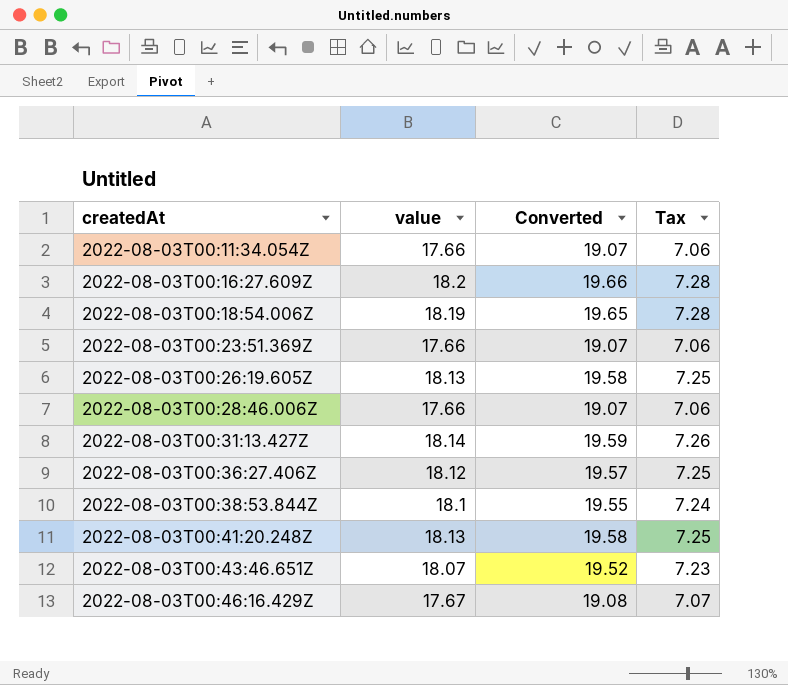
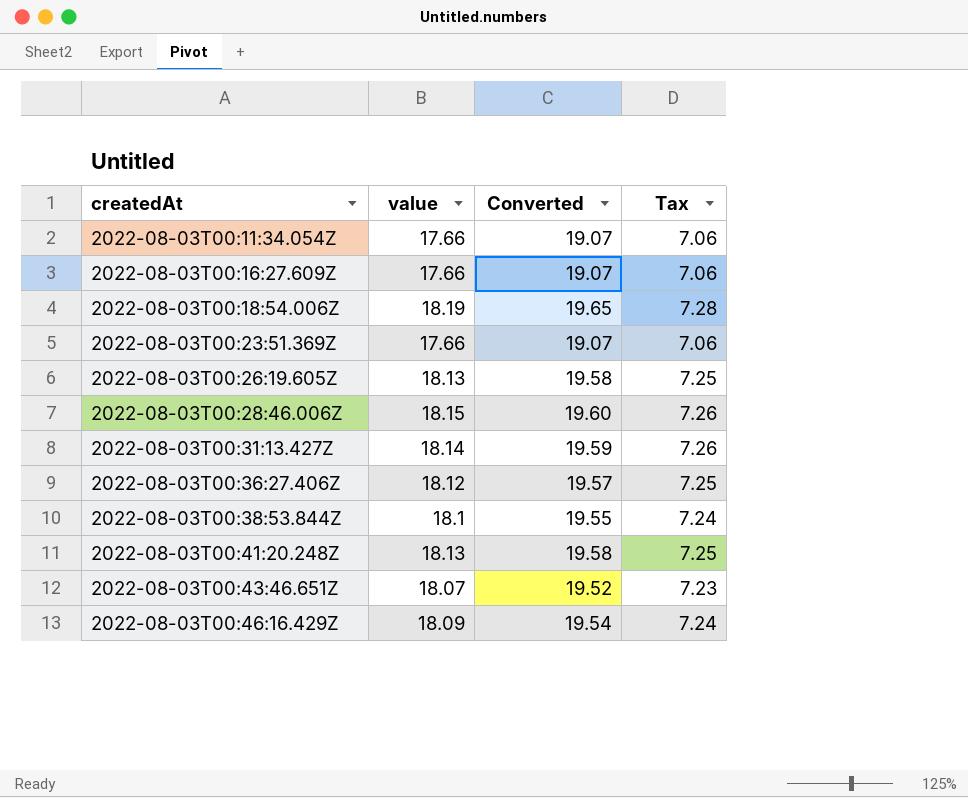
2022-08-03T00:16:27.609Z | value: 18.2 -> 17.66
2022-08-03T00:16:27.609Z | Converted: 19.66 -> 19.07
2022-08-03T00:16:27.609Z | Tax: 7.28 -> 7.06
2022-08-03T00:28:46.006Z | value: 17.66 -> 18.15
2022-08-03T00:28:46.006Z | Converted: 19.07 -> 19.60
2022-08-03T00:28:46.006Z | Tax: 7.06 -> 7.26
2022-08-03T00:46:16.429Z | value: 17.67 -> 18.09
2022-08-03T00:46:16.429Z | Converted: 19.08 -> 19.54
2022-08-03T00:46:16.429Z | Tax: 7.07 -> 7.24

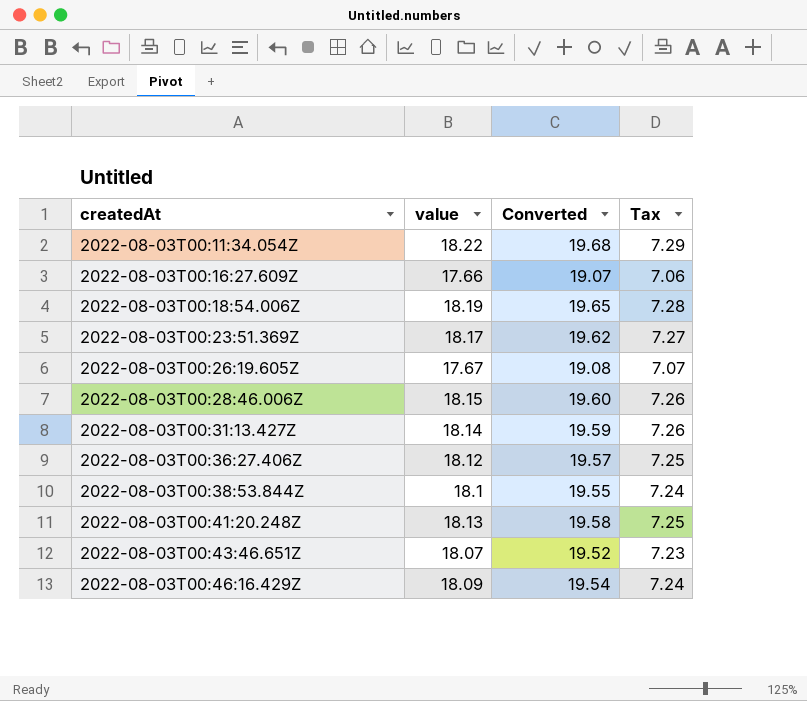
2022-08-03T00:11:34.054Z | value: 17.66 -> 18.22
2022-08-03T00:11:34.054Z | Converted: 19.07 -> 19.68
2022-08-03T00:11:34.054Z | Tax: 7.06 -> 7.29
2022-08-03T00:23:51.369Z | value: 17.66 -> 18.17
2022-08-03T00:23:51.369Z | Converted: 19.07 -> 19.62
2022-08-03T00:23:51.369Z | Tax: 7.06 -> 7.27
2022-08-03T00:26:19.605Z | value: 18.13 -> 17.67
2022-08-03T00:26:19.605Z | Converted: 19.58 -> 19.08
2022-08-03T00:26:19.605Z | Tax: 7.25 -> 7.07

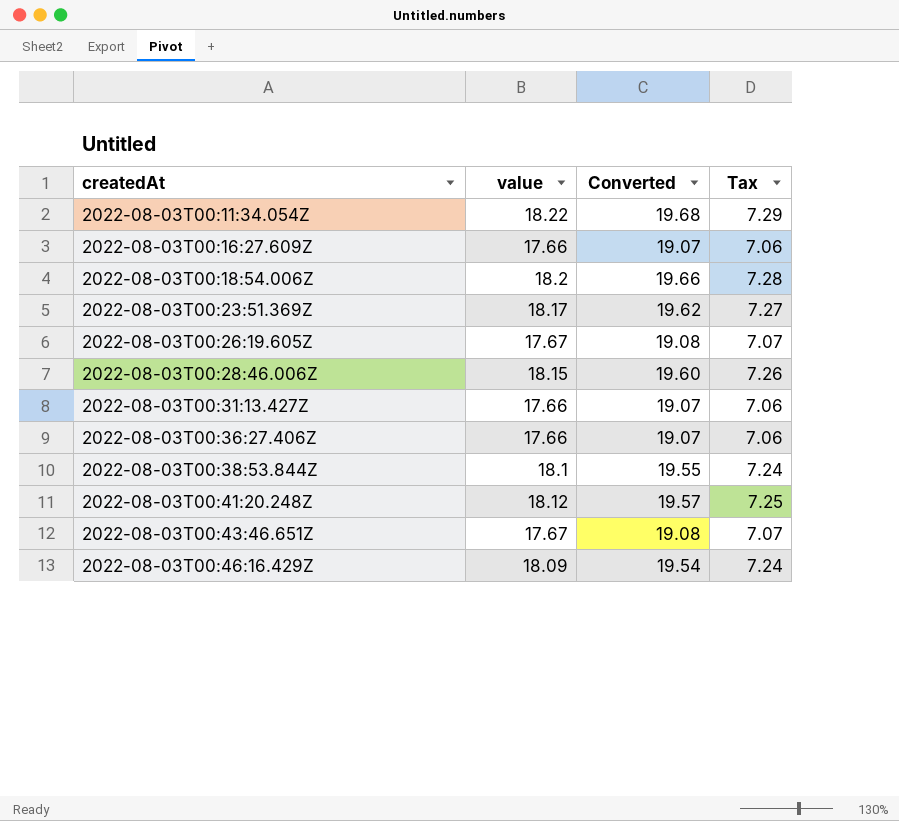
2022-08-03T00:18:54.006Z | value: 18.19 -> 18.2
2022-08-03T00:18:54.006Z | Converted: 19.65 -> 19.66
2022-08-03T00:31:13.427Z | value: 18.14 -> 17.66
2022-08-03T00:31:13.427Z | Converted: 19.59 -> 19.07
2022-08-03T00:31:13.427Z | Tax: 7.26 -> 7.06
2022-08-03T00:36:27.406Z | value: 18.12 -> 17.66
2022-08-03T00:36:27.406Z | Converted: 19.57 -> 19.07
2022-08-03T00:36:27.406Z | Tax: 7.25 -> 7.06
2022-08-03T00:41:20.248Z | value: 18.13 -> 18.12
2022-08-03T00:41:20.248Z | Converted: 19.58 -> 19.57
2022-08-03T00:43:46.651Z | value: 18.07 -> 17.67
2022-08-03T00:43:46.651Z | Converted: 19.52 -> 19.08
2022-08-03T00:43:46.651Z | Tax: 7.23 -> 7.07

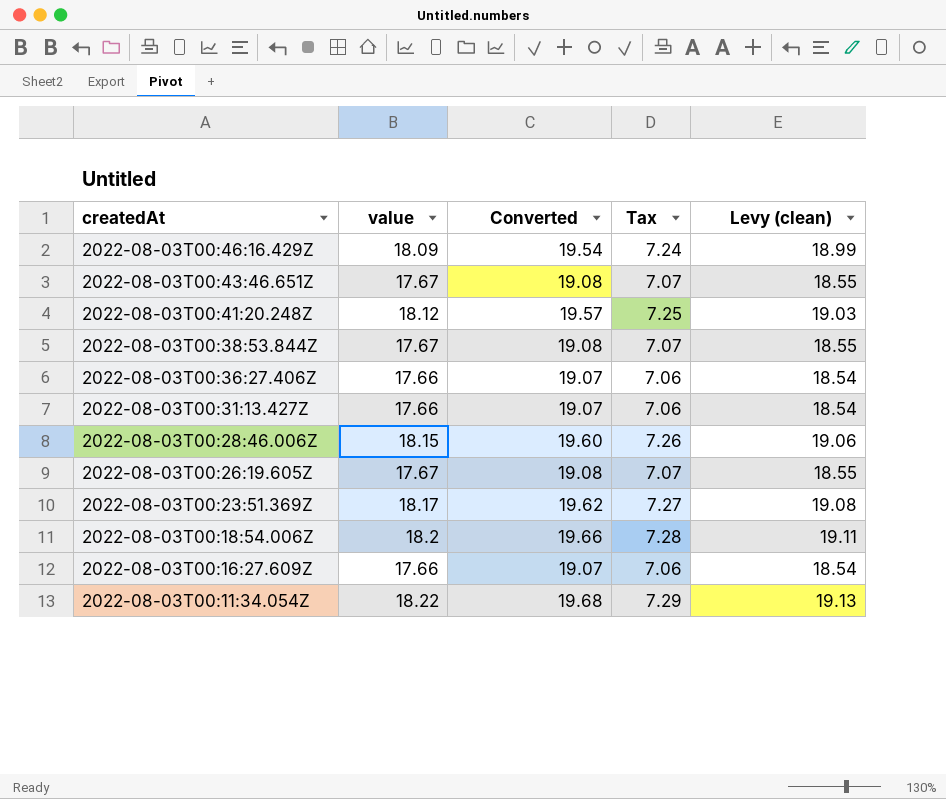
row order: createdAt ascending -> createdAt descending
column Levy (clean) | formula: none -> [value] * 1.05
2022-08-03T00:38:53.844Z | value: 18.1 -> 17.67
2022-08-03T00:38:53.844Z | Converted: 19.55 -> 19.08
2022-08-03T00:38:53.844Z | Tax: 7.24 -> 7.07

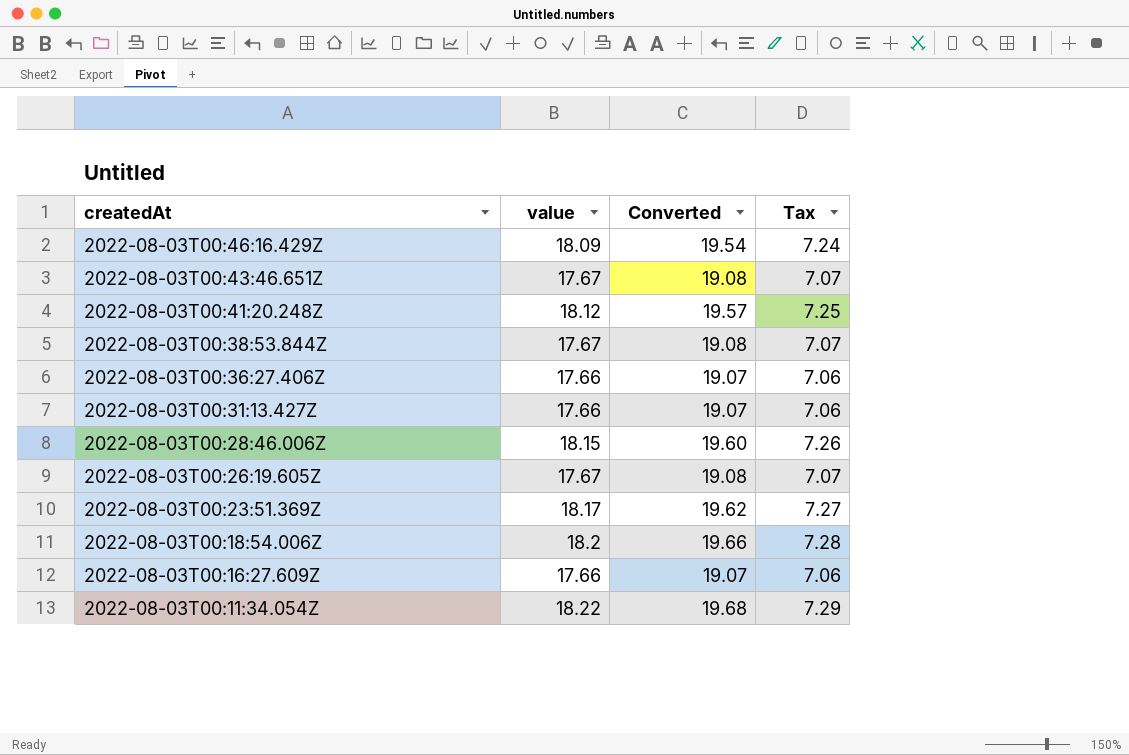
column Levy (clean) | formula: [value] * 1.05 -> none

